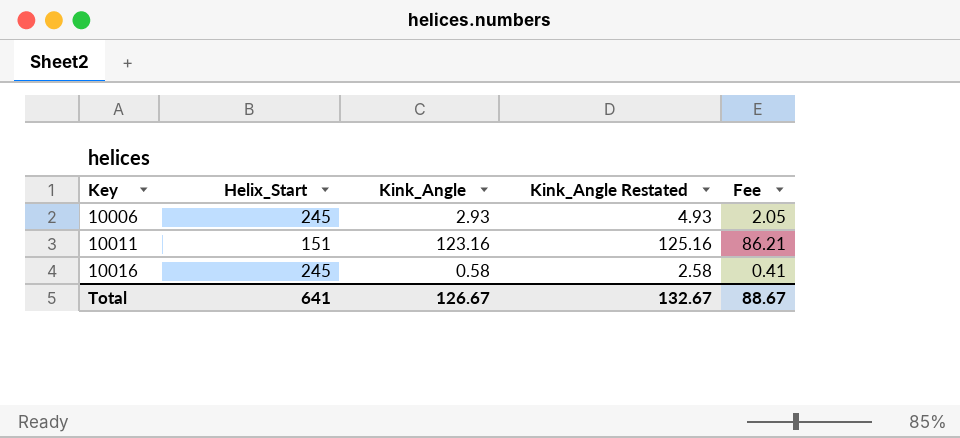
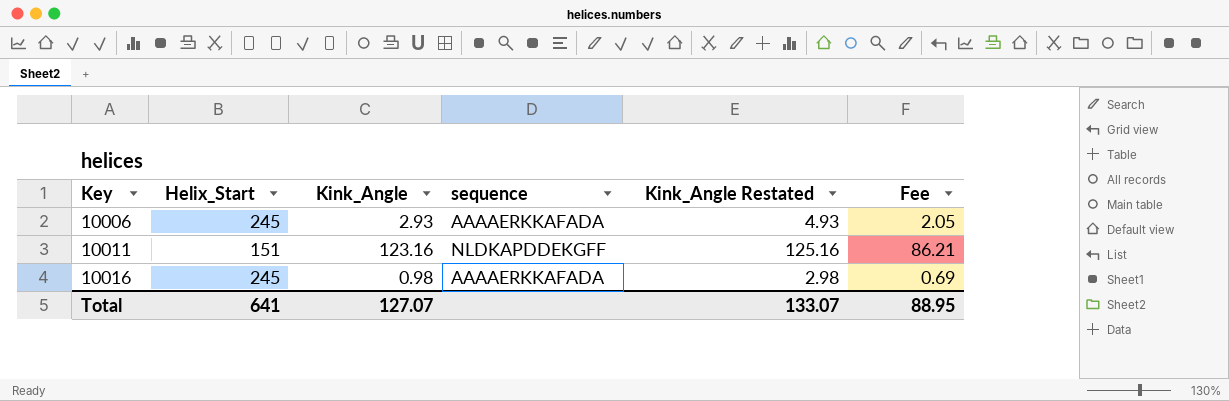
column sequence | position: none -> 4
10016 | Kink_Angle: 0.58 -> 0.98
10016 | Kink_Angle Restated: 2.58 -> 2.98
10016 | Fee: 0.41 -> 0.69
Total | Kink_Angle: 126.67 -> 127.07
Total | Kink_Angle Restated: 132.67 -> 133.07
Total | Fee: 88.67 -> 88.95

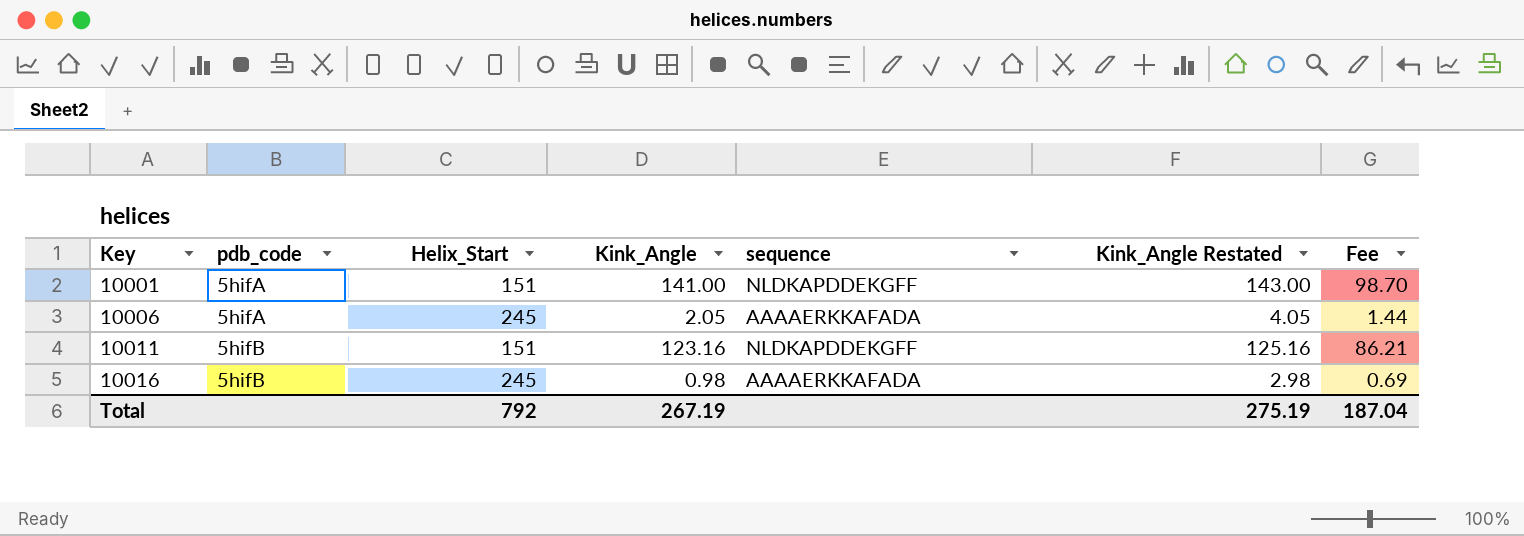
column pdb_code | position: none -> 2
row 10001: none -> 5hifA | 151 | 141.00 | NLDKAPDDEKGFF | 143.00 | 98.70
10006 | Kink_Angle: 2.93 -> 2.05
10006 | Kink_Angle Restated: 4.93 -> 4.05
10006 | Fee: 2.05 -> 1.44
Total | Helix_Start: 641 -> 792
Total | Kink_Angle: 127.07 -> 267.19
Total | Kink_Angle Restated: 133.07 -> 275.19
Total | Fee: 88.95 -> 187.04

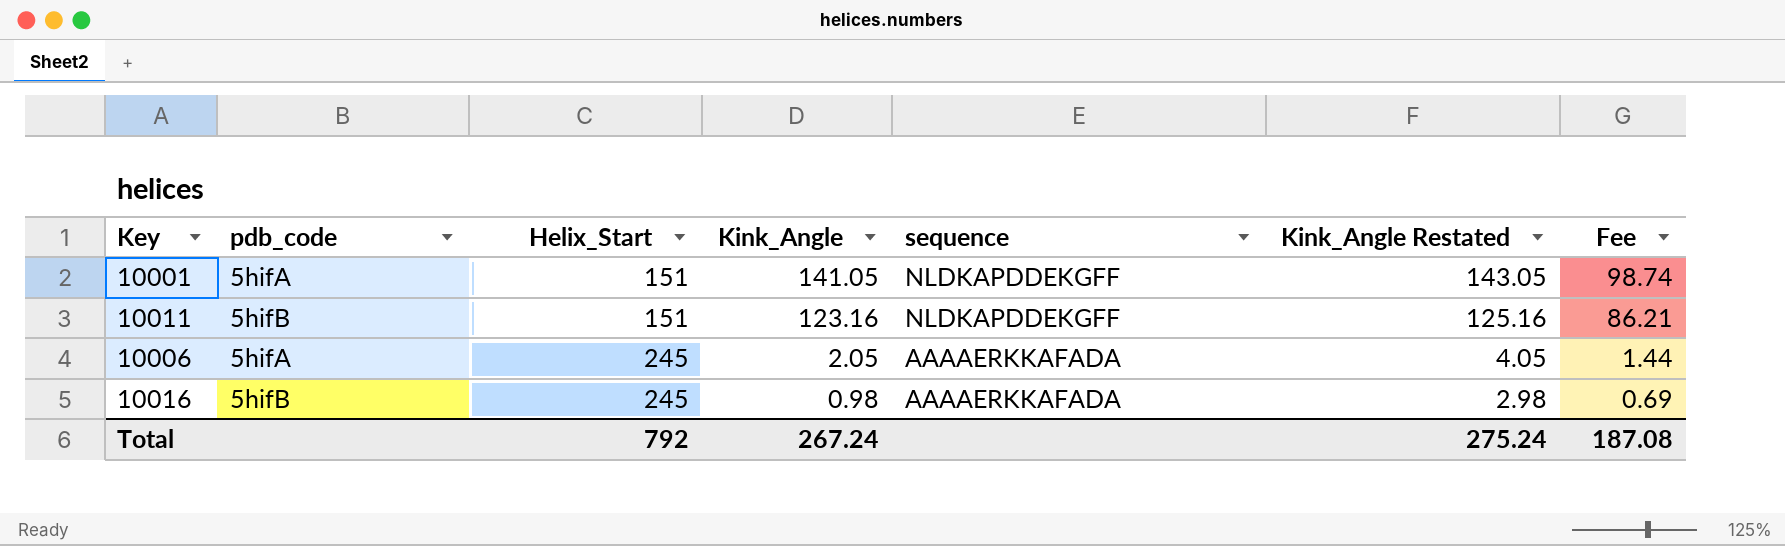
row order: Key ascending -> Helix_Start ascending
10001 | Kink_Angle: 141.00 -> 141.05
10001 | Kink_Angle Restated: 143.00 -> 143.05
10001 | Fee: 98.70 -> 98.74
Total | Kink_Angle: 267.19 -> 267.24
Total | Kink_Angle Restated: 275.19 -> 275.24
Total | Fee: 187.04 -> 187.08

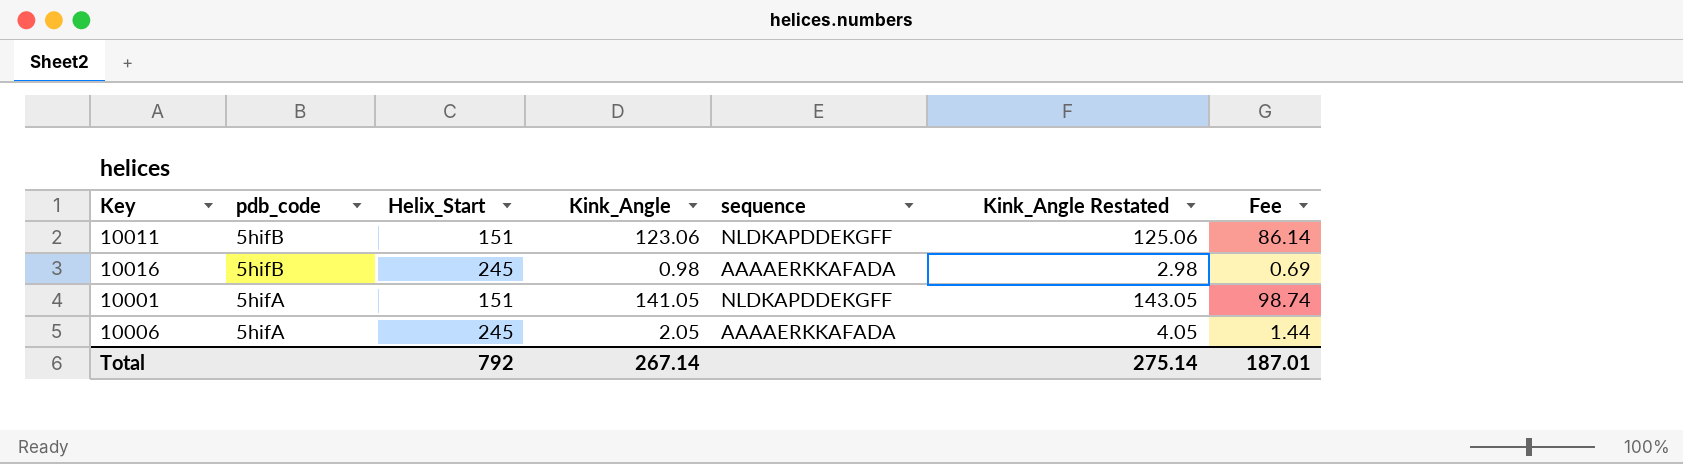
row order: Helix_Start ascending -> pdb_code descending
10011 | Kink_Angle: 123.16 -> 123.06
10011 | Kink_Angle Restated: 125.16 -> 125.06
10011 | Fee: 86.21 -> 86.14
Total | Kink_Angle: 267.24 -> 267.14
Total | Kink_Angle Restated: 275.24 -> 275.14
Total | Fee: 187.08 -> 187.01

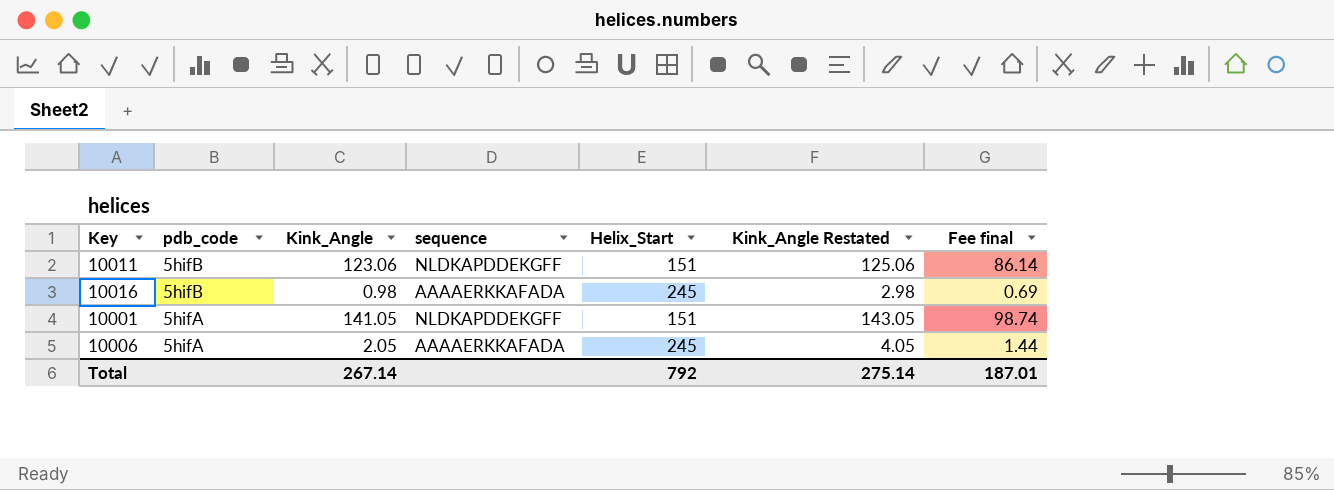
column Helix_Start | position: 3 -> 5
column name: Fee -> Fee final

